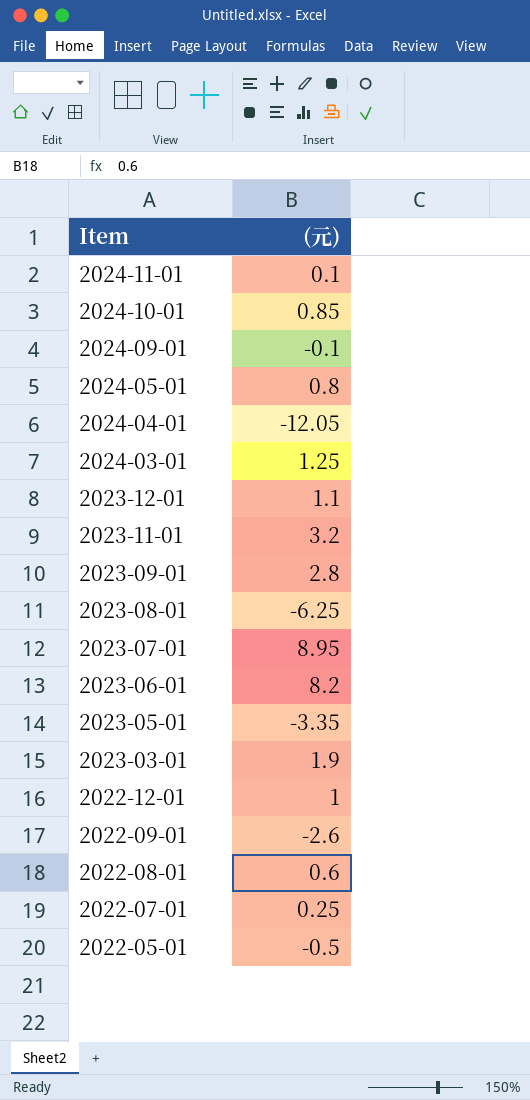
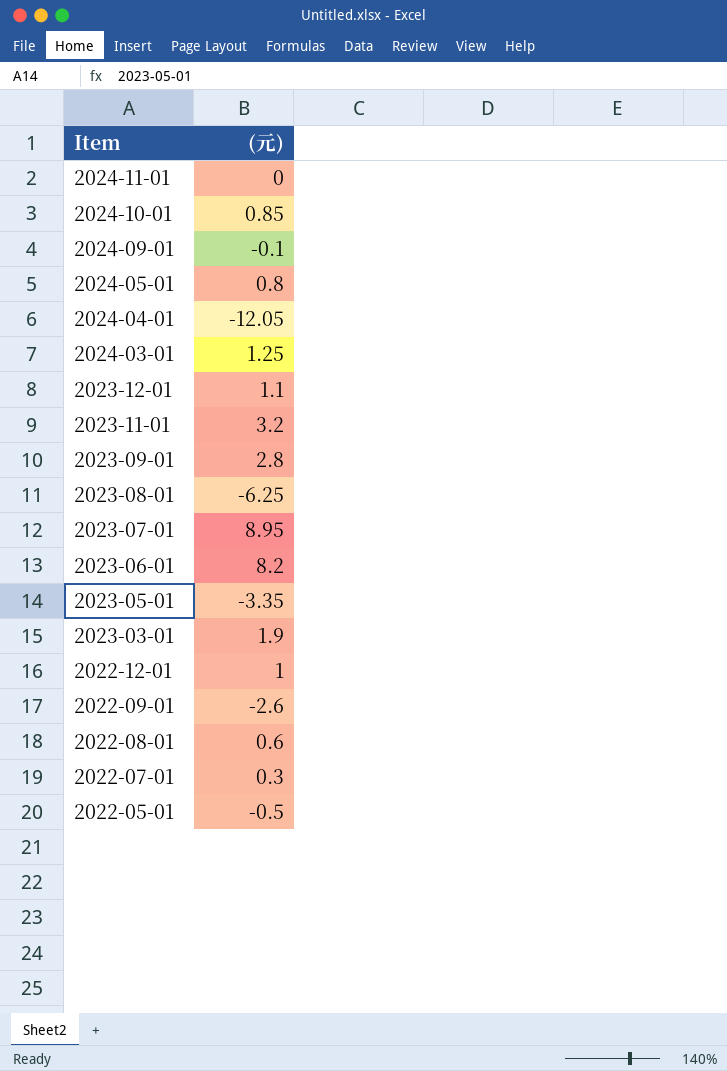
2024-11-01 | (元): 0.1 -> 0
2022-07-01 | (元): 0.25 -> 0.3

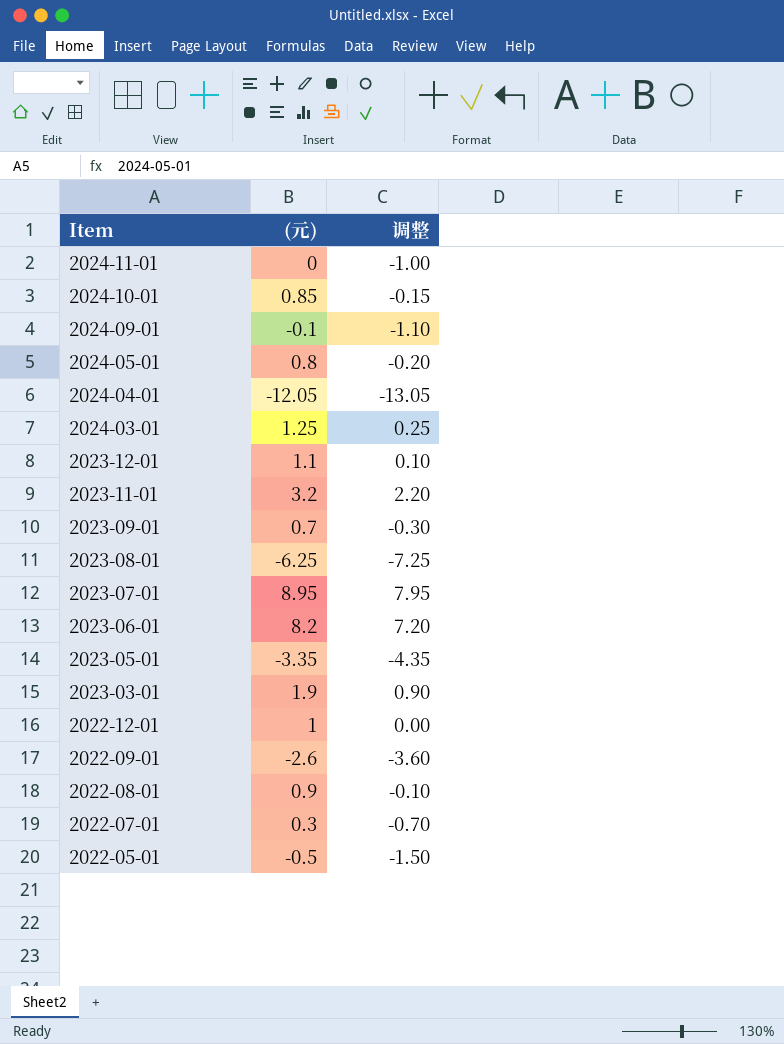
column 调整 | formula: none -> [(元)] - 1
2023-09-01 | (元): 2.8 -> 0.7
2022-08-01 | (元): 0.6 -> 0.9

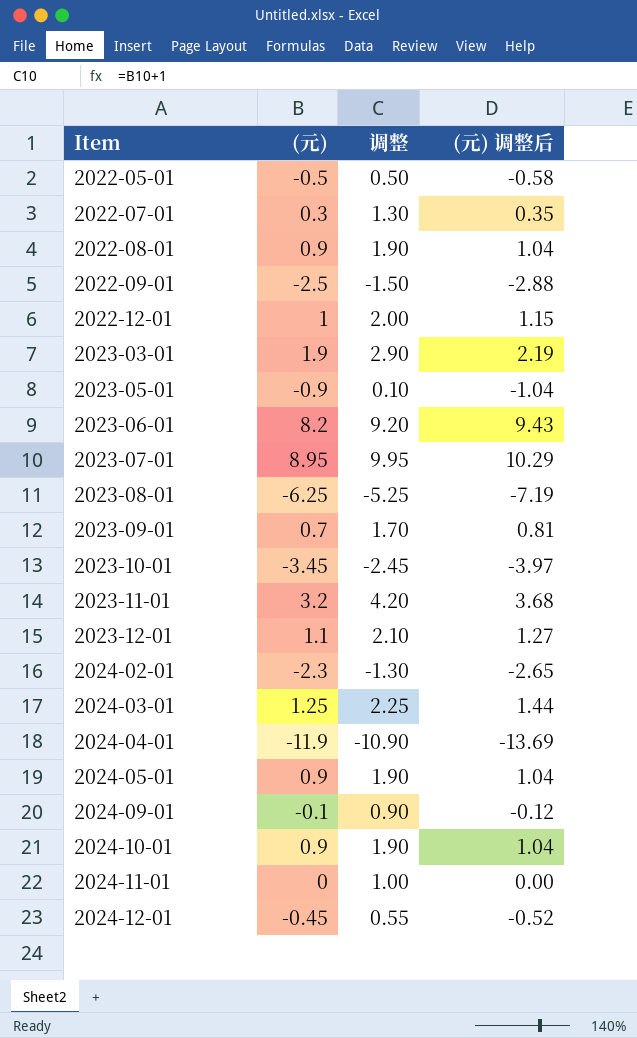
row order: Item descending -> Item ascending
column 调整 | formula: [(元)] - 1 -> [(元)] + 1
column (元) 调整后 | formula: none -> [(元)] * 1.15
2022-09-01 | (元): -2.6 -> -2.5
2023-05-01 | (元): -3.35 -> -0.9
row 2023-10-01: none -> -3.45 | -2.45 | -3.97
row 2024-02-01: none -> -2.3 | -1.30 | -2.65
2024-04-01 | (元): -12.05 -> -11.9
2024-05-01 | (元): 0.8 -> 0.9
2024-10-01 | (元): 0.85 -> 0.9
row 2024-12-01: none -> -0.45 | 0.55 | -0.52

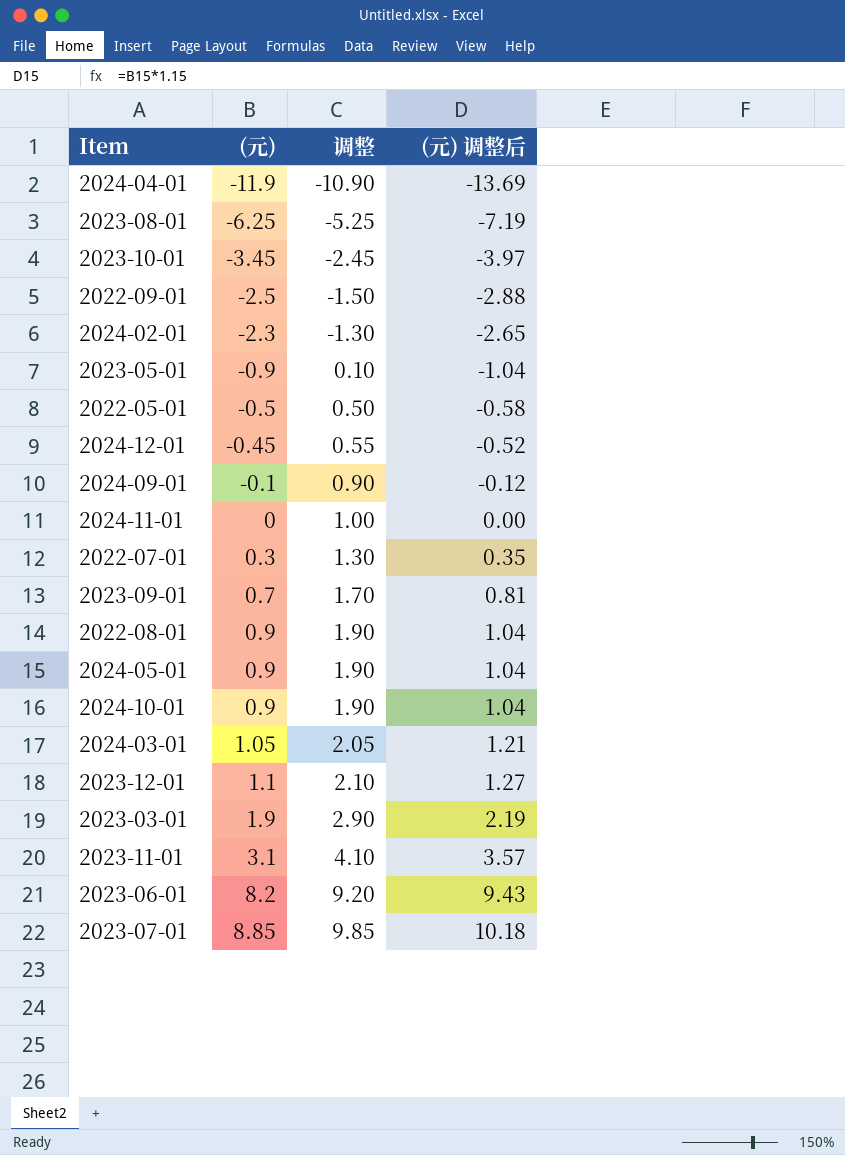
row order: Item ascending -> (元) ascending
row 2022-12-01: 1 | 2.00 | 1.15 -> none
2024-03-01 | (元): 1.25 -> 1.05
2024-03-01 | 调整: 2.25 -> 2.05
2024-03-01 | (元) 调整后: 1.44 -> 1.21
2023-11-01 | (元): 3.2 -> 3.1
2023-11-01 | 调整: 4.20 -> 4.10
2023-11-01 | (元) 调整后: 3.68 -> 3.57
2023-07-01 | (元): 8.95 -> 8.85
2023-07-01 | 调整: 9.95 -> 9.85
2023-07-01 | (元) 调整后: 10.29 -> 10.18

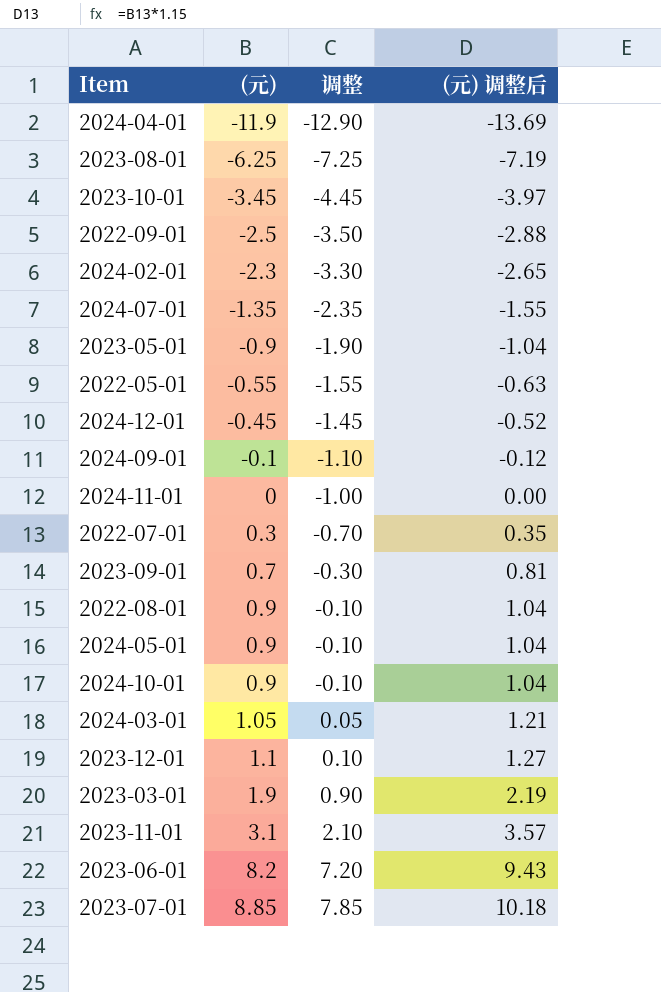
column 调整 | formula: [(元)] + 1 -> [(元)] - 1
row 2024-07-01: none -> -1.35 | -2.35 | -1.55
2022-05-01 | (元): -0.5 -> -0.55
2022-05-01 | (元) 调整后: -0.58 -> -0.63

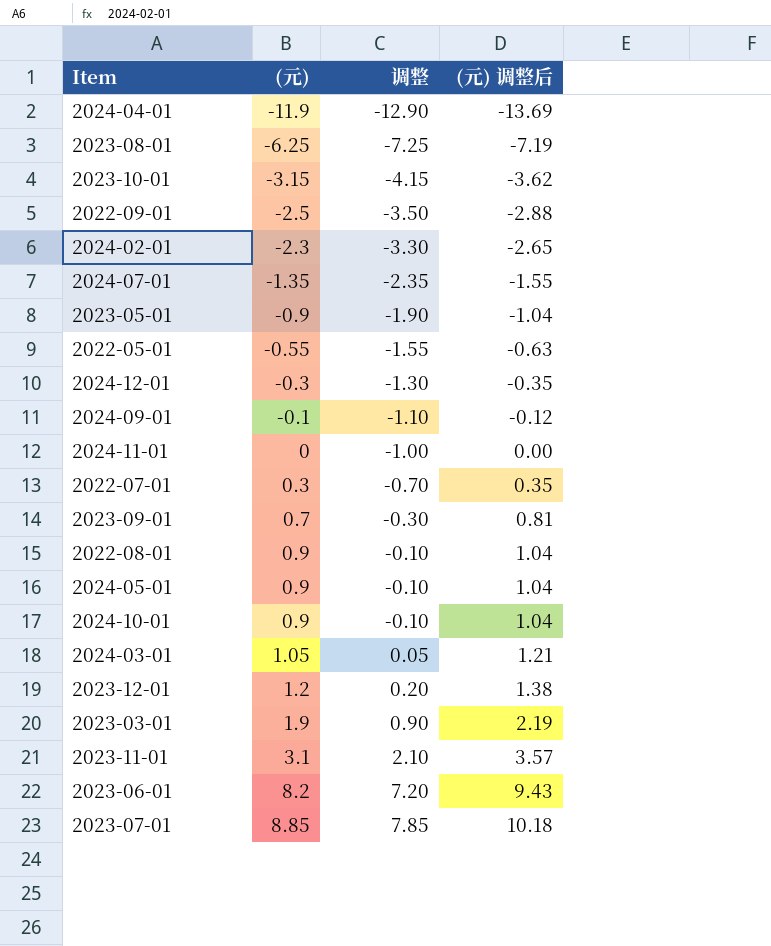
2023-10-01 | (元): -3.45 -> -3.15
2023-10-01 | 调整: -4.45 -> -4.15
2023-10-01 | (元) 调整后: -3.97 -> -3.62
2024-12-01 | (元): -0.45 -> -0.3
2024-12-01 | 调整: -1.45 -> -1.30
2024-12-01 | (元) 调整后: -0.52 -> -0.35
2023-12-01 | (元): 1.1 -> 1.2
2023-12-01 | 调整: 0.10 -> 0.20
2023-12-01 | (元) 调整后: 1.27 -> 1.38

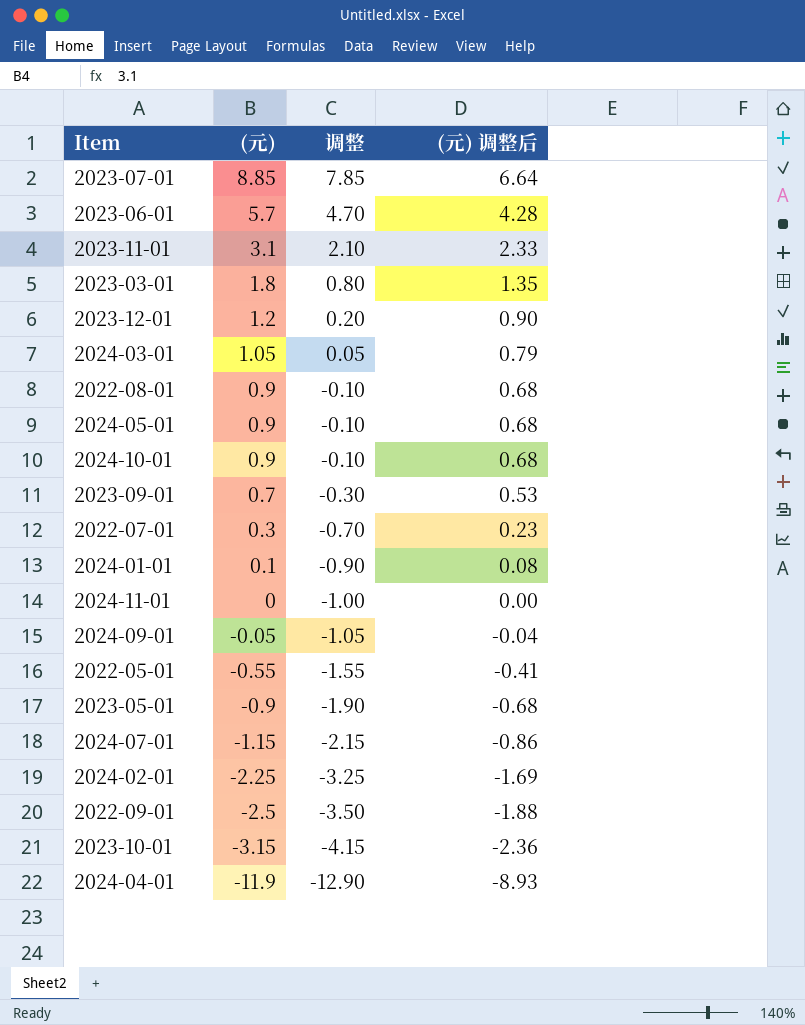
row order: (元) ascending -> (元) descending
column (元) 调整后 | formula: [(元)] * 1.15 -> [(元)] * 0.75
row 2023-08-01: -6.25 | -7.25 | -7.19 -> none
row 2024-12-01: -0.3 | -1.30 | -0.35 -> none
2023-06-01 | (元): 8.2 -> 5.7
2023-06-01 | 调整: 7.20 -> 4.70
2023-03-01 | (元): 1.9 -> 1.8
2023-03-01 | 调整: 0.90 -> 0.80
row 2024-01-01: none -> 0.1 | -0.90 | 0.08
2024-09-01 | (元): -0.1 -> -0.05
2024-09-01 | 调整: -1.10 -> -1.05
2024-07-01 | (元): -1.35 -> -1.15
2024-07-01 | 调整: -2.35 -> -2.15
2024-02-01 | (元): -2.3 -> -2.25
2024-02-01 | 调整: -3.30 -> -3.25

